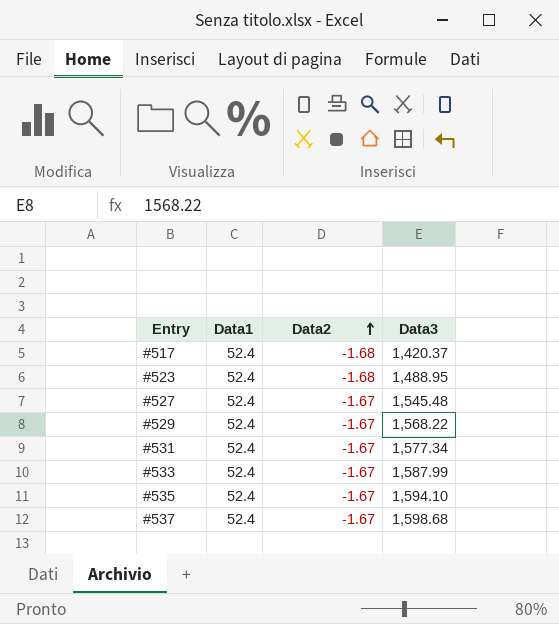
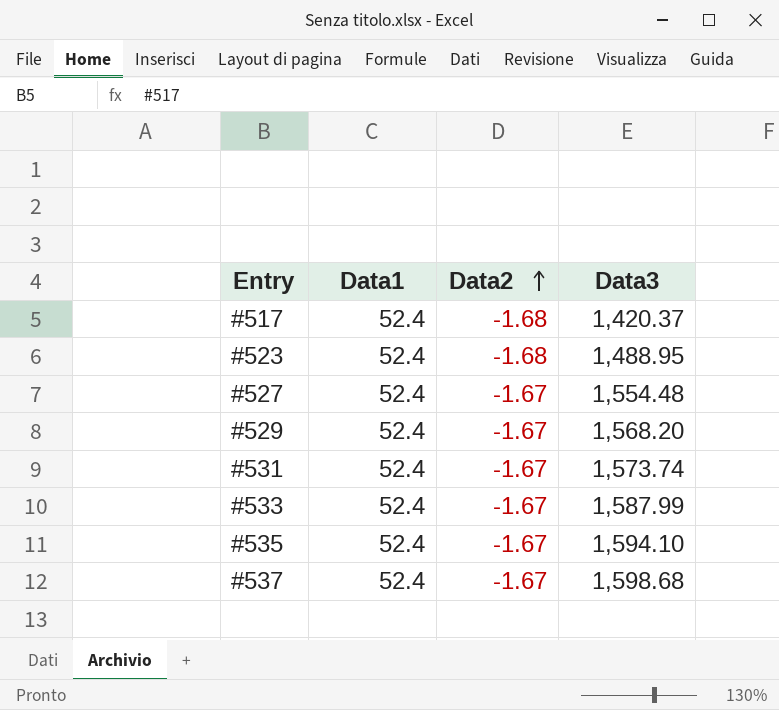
#527 | Data3: 1,545.48 -> 1,554.48
#529 | Data3: 1,568.22 -> 1,568.20
#531 | Data3: 1,577.34 -> 1,573.74

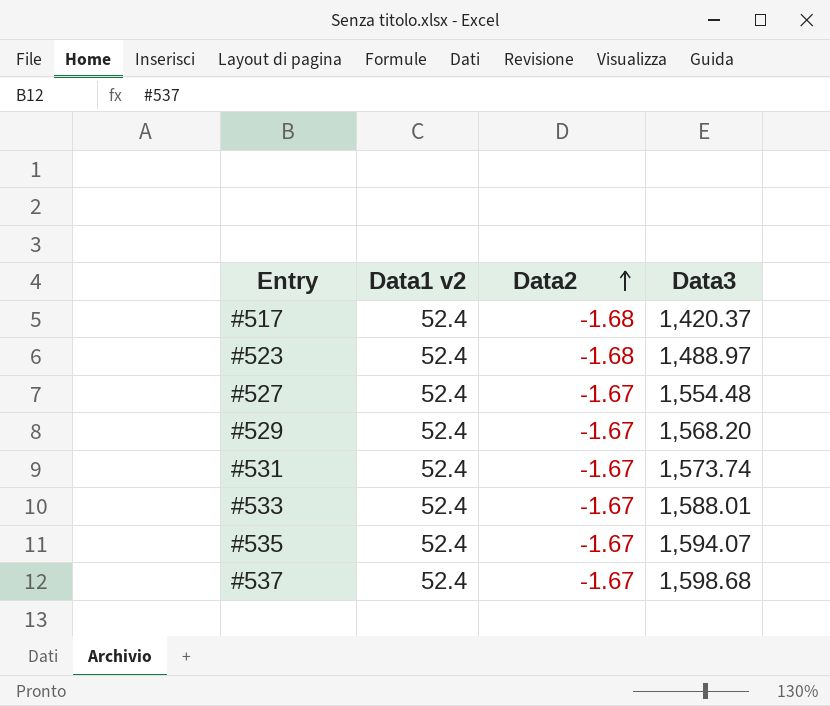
column name: Data1 -> Data1 v2
#523 | Data3: 1,488.95 -> 1,488.97
#533 | Data3: 1,587.99 -> 1,588.01
#535 | Data3: 1,594.10 -> 1,594.07

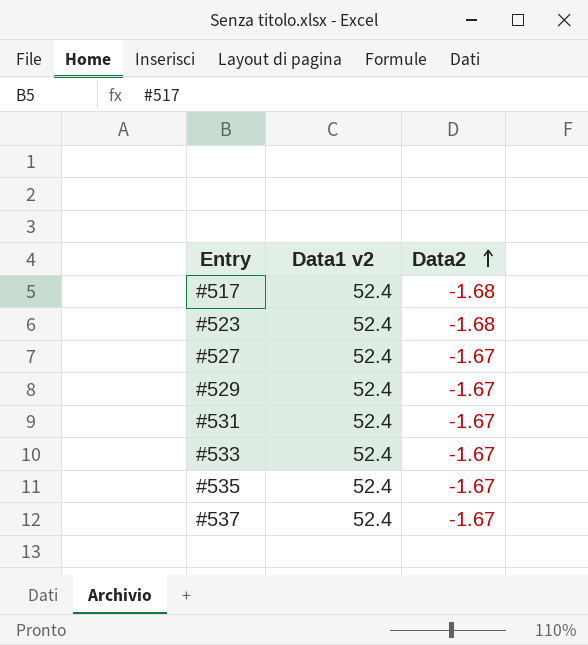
column Data3 | position: 4 -> none

